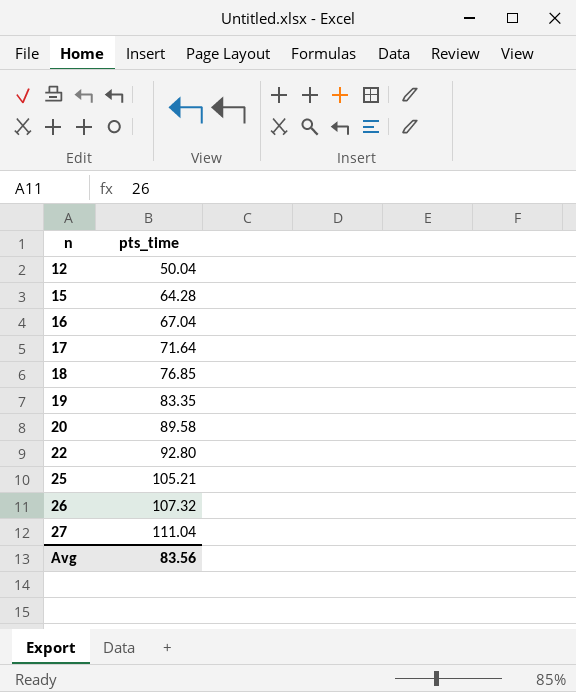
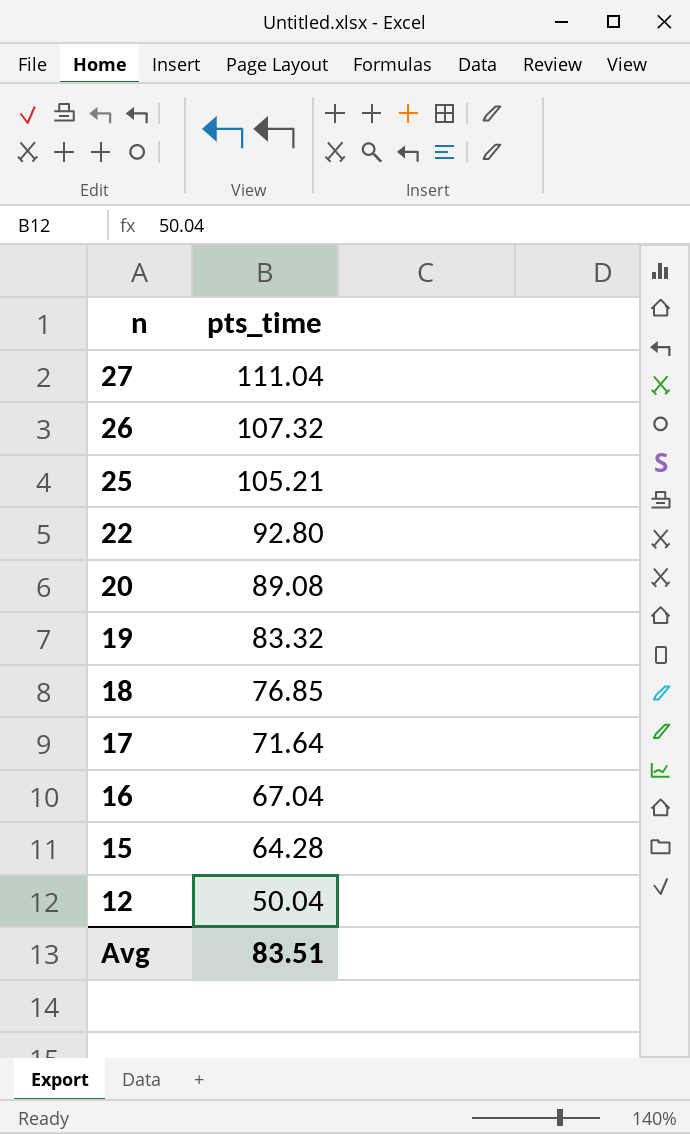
row order: n ascending -> n descending
20 | pts_time: 89.58 -> 89.08
19 | pts_time: 83.35 -> 83.32
Avg | pts_time: 83.56 -> 83.51

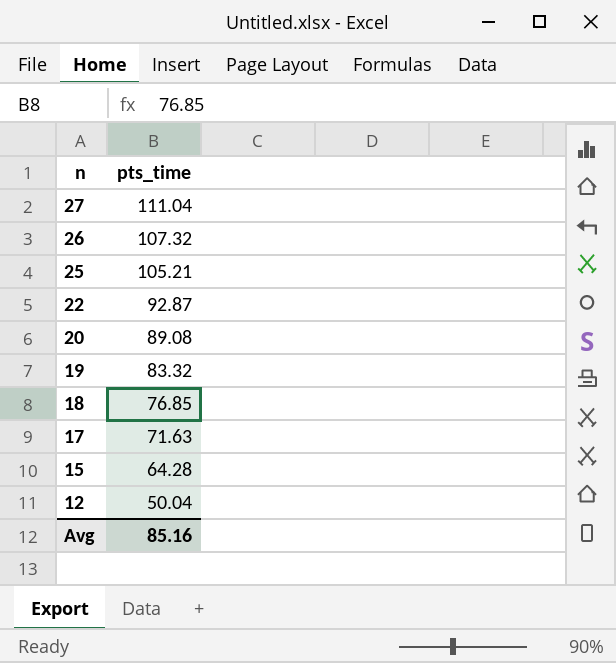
row 16: 67.04 -> none
22 | pts_time: 92.80 -> 92.87
17 | pts_time: 71.64 -> 71.63
Avg | pts_time: 83.51 -> 85.16

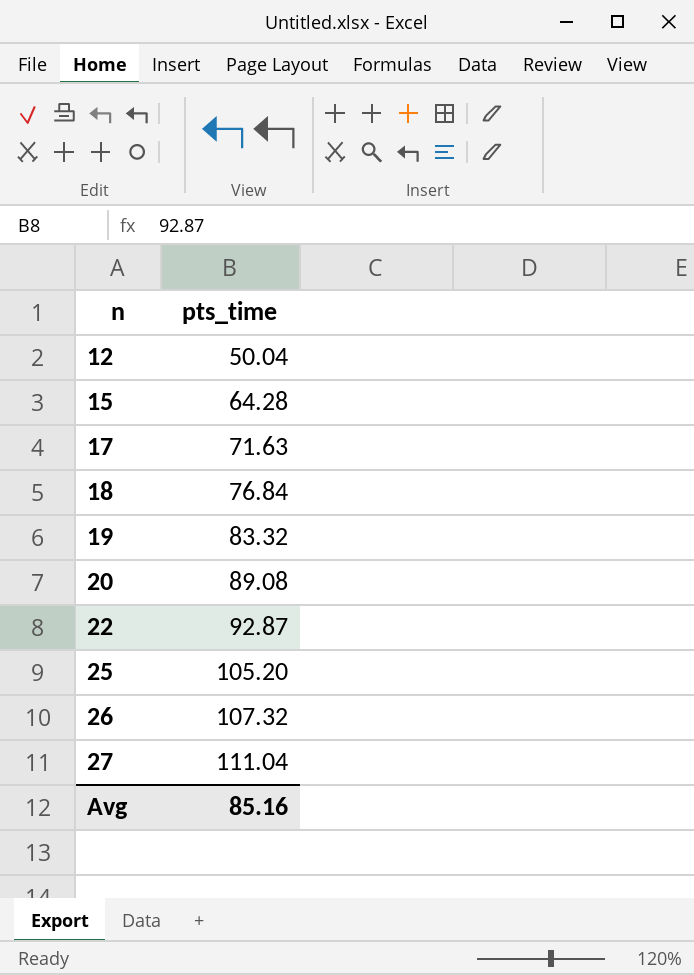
row order: n descending -> n ascending
18 | pts_time: 76.85 -> 76.84
25 | pts_time: 105.21 -> 105.20

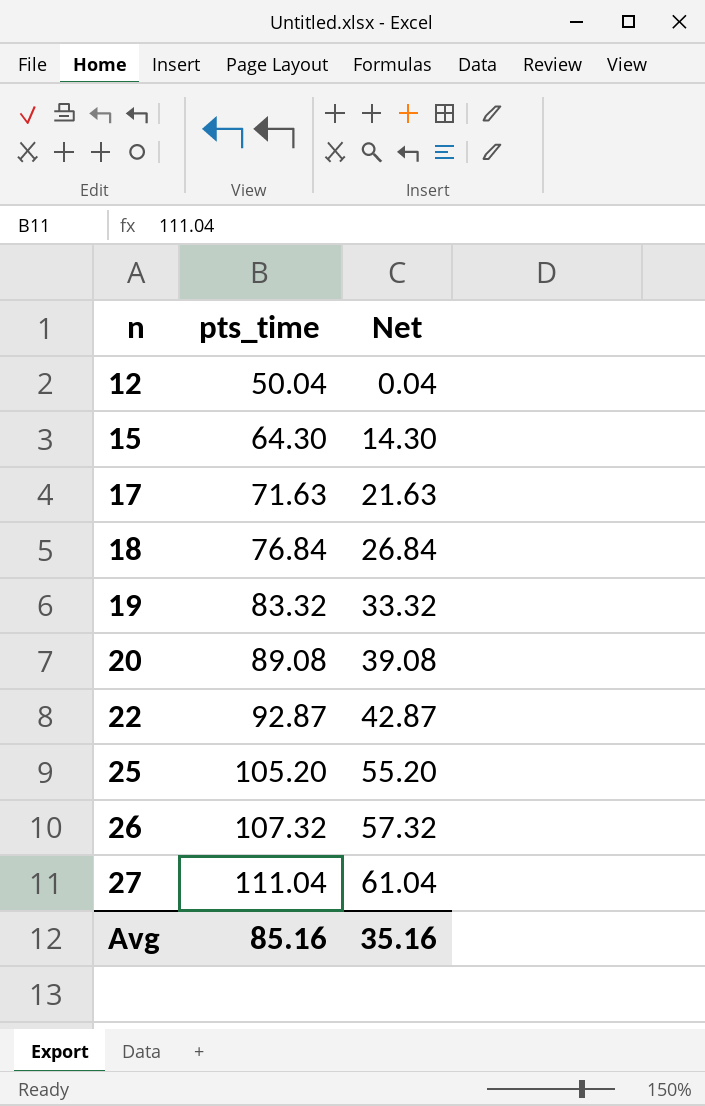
column Net | formula: none -> [pts_time] - 50
15 | pts_time: 64.28 -> 64.30

